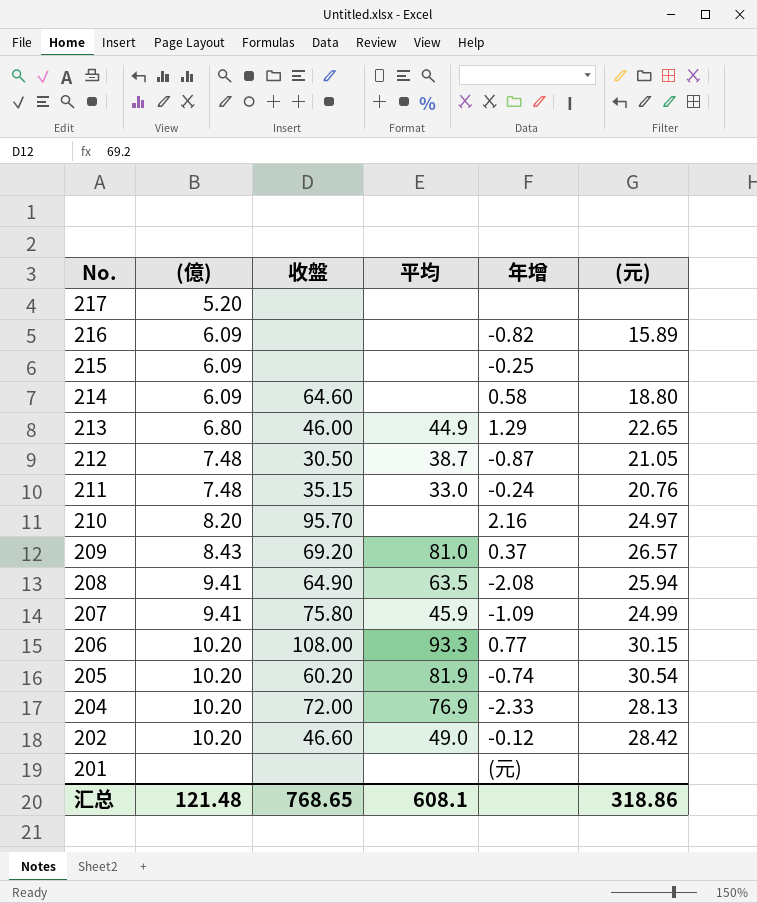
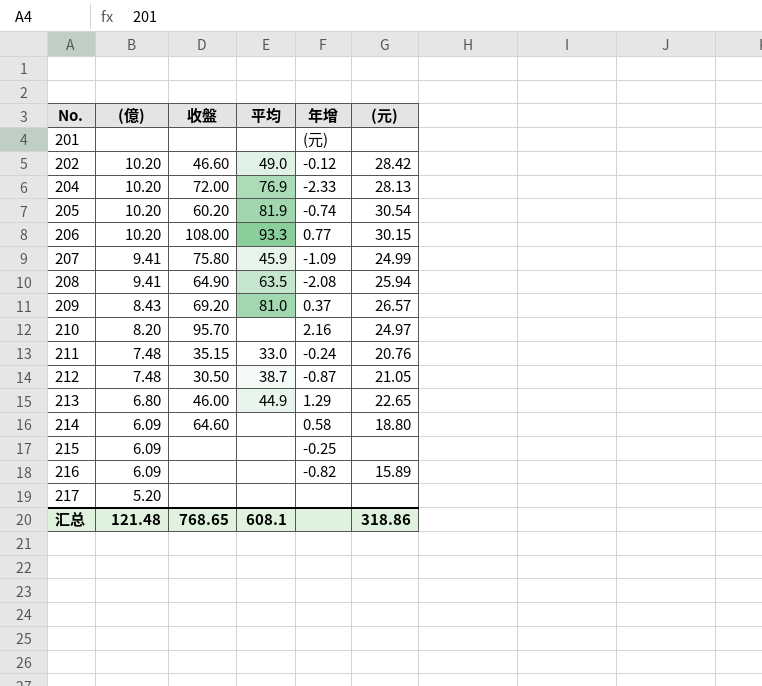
row order: No. descending -> No. ascending

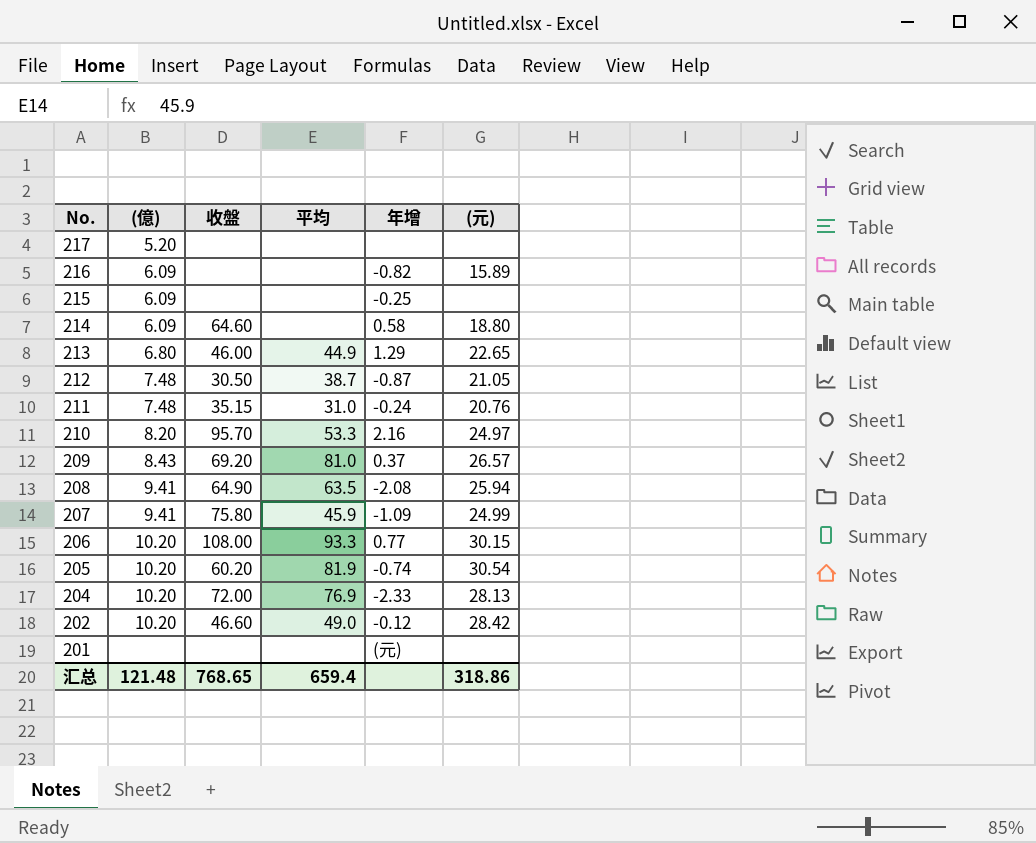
row order: No. ascending -> No. descending
211 | 平均: 33.0 -> 31.0
210 | 平均: none -> 53.3
汇总 | 平均: 608.1 -> 659.4

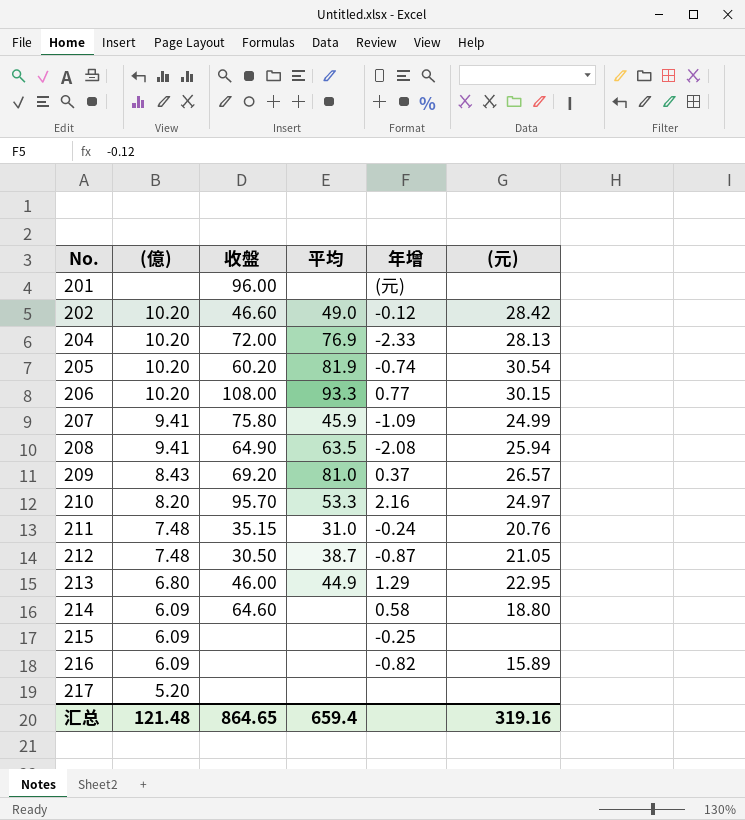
row order: No. descending -> No. ascending
201 | 收盤: none -> 96.00
213 | (元): 22.65 -> 22.95
汇总 | 收盤: 768.65 -> 864.65
汇总 | (元): 318.86 -> 319.16

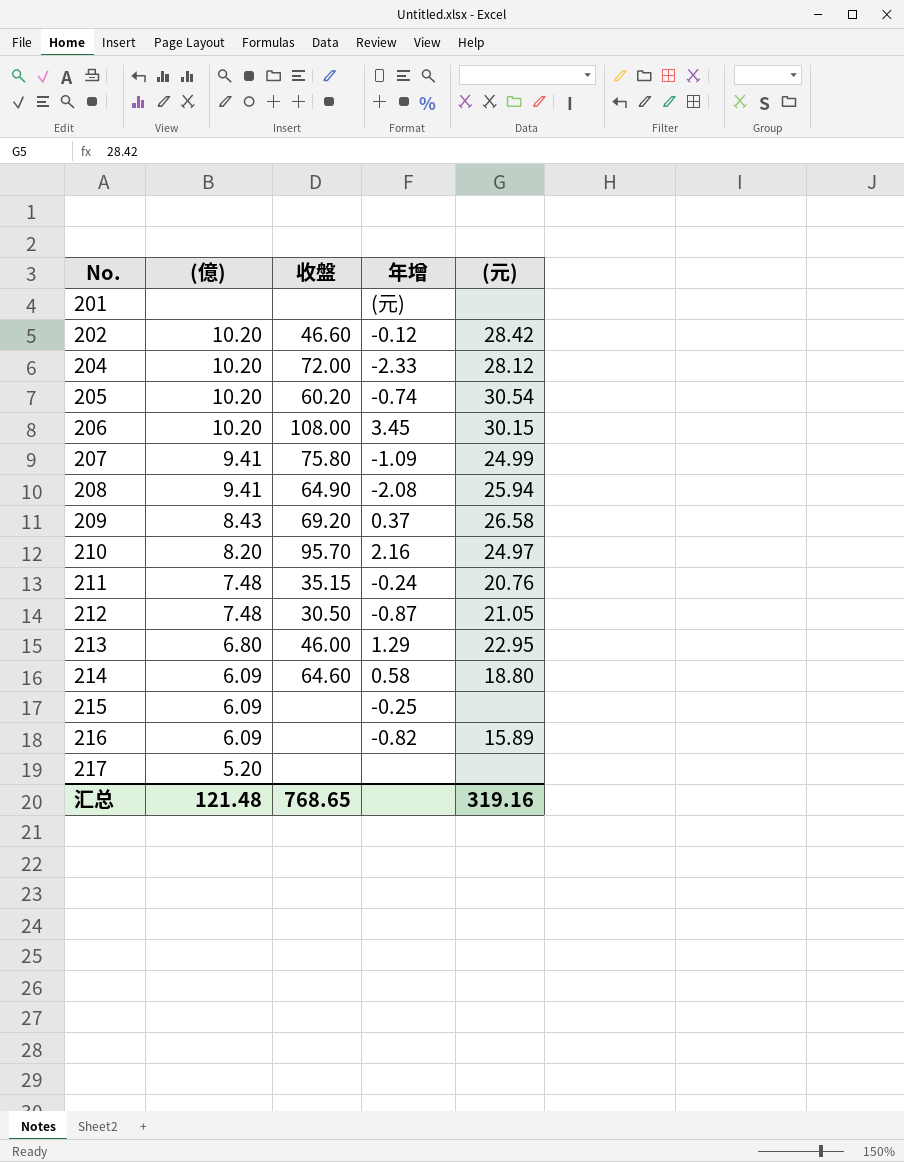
column 平均 | position: 4 -> none
201 | 收盤: 96.00 -> none
204 | (元): 28.13 -> 28.12
206 | 年增: 0.77 -> 3.45
209 | (元): 26.57 -> 26.58
汇总 | 收盤: 864.65 -> 768.65

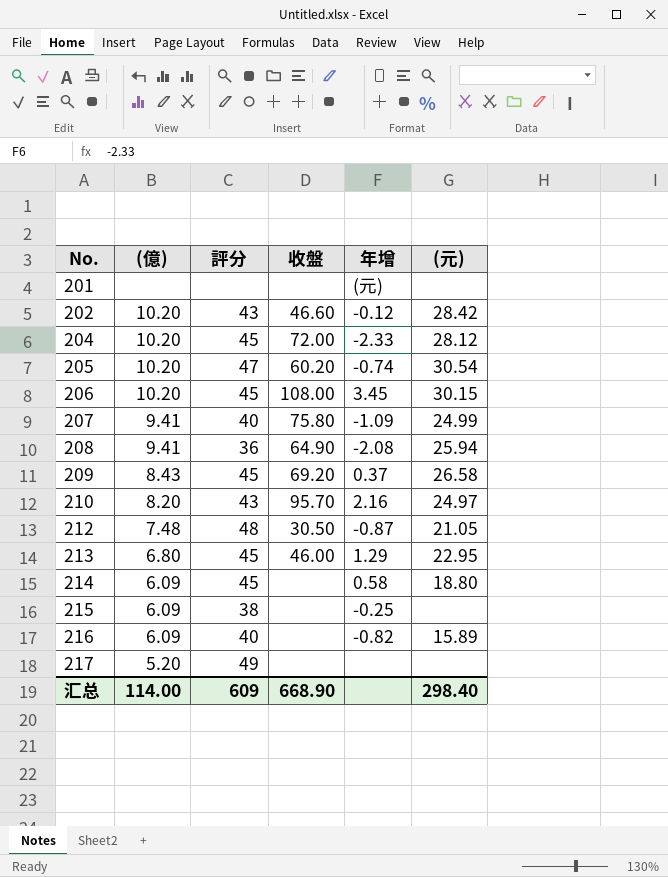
column 評分 | position: none -> 3
row 211: 7.48 | 35.15 | -0.24 | 20.76 -> none
214 | 收盤: 64.60 -> none
汇总 | (億): 121.48 -> 114.00
汇总 | 收盤: 768.65 -> 668.90
汇总 | (元): 319.16 -> 298.40

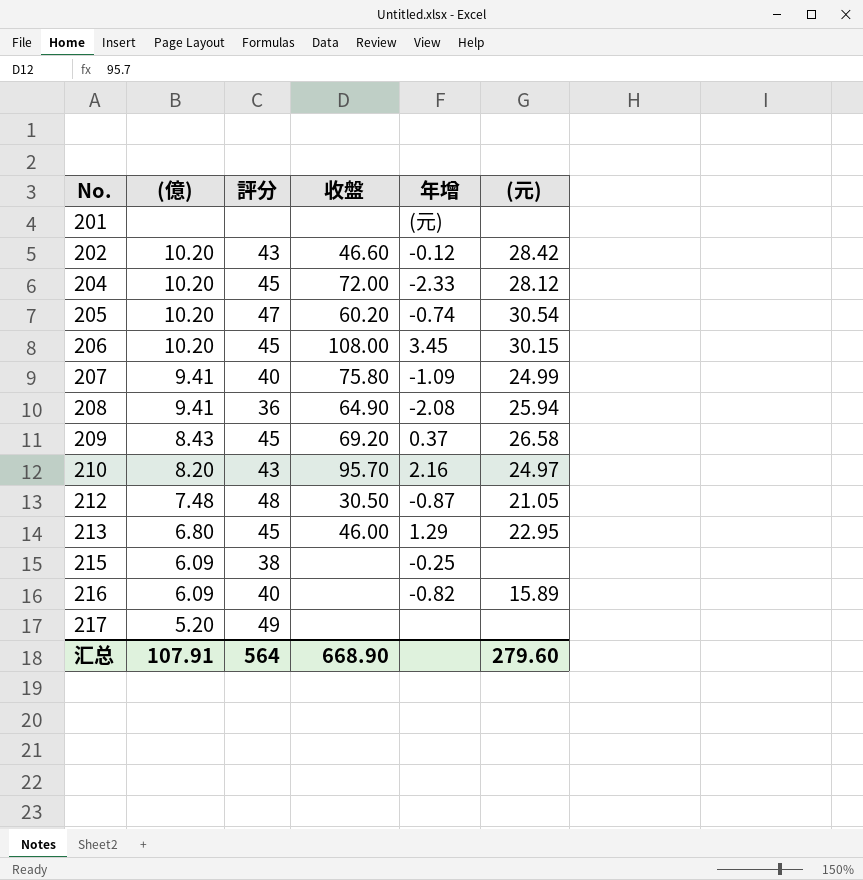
row 214: 6.09 | 45 | none | 0.58 | 18.80 -> none
汇总 | (億): 114.00 -> 107.91
汇总 | 評分: 609 -> 564
汇总 | (元): 298.40 -> 279.60

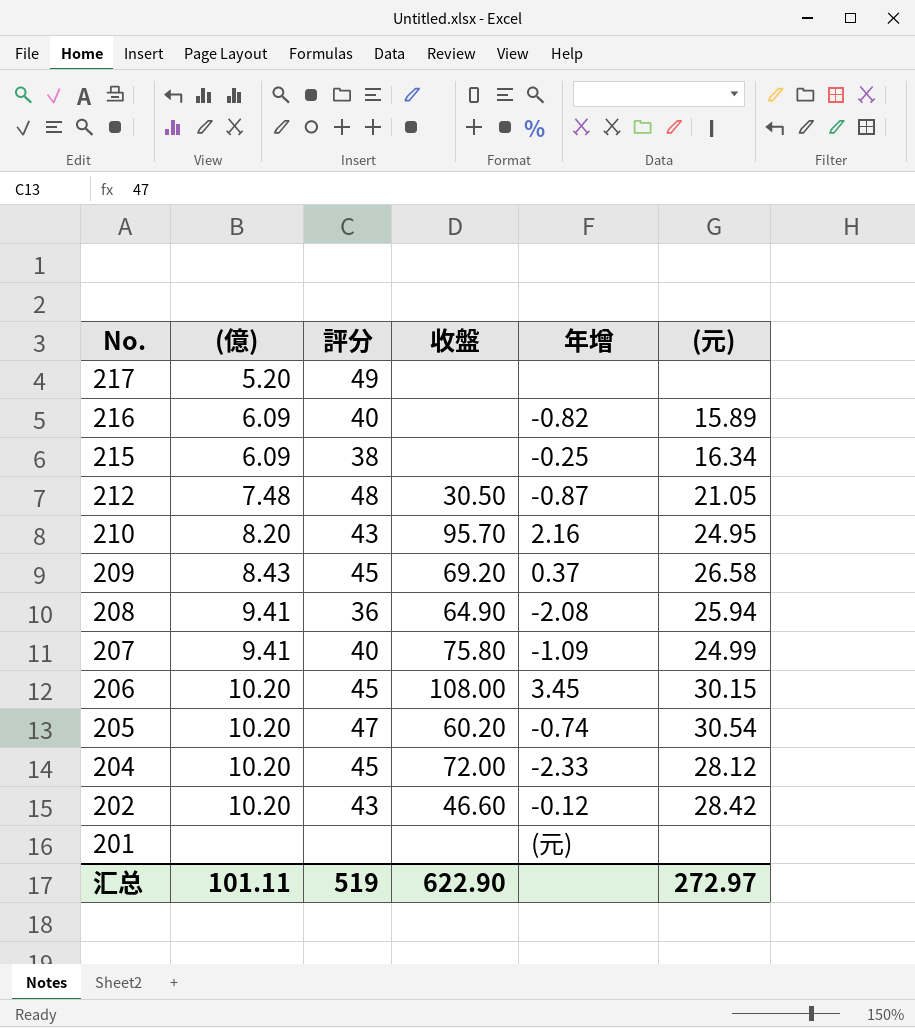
row order: No. ascending -> No. descending
row 213: 6.80 | 45 | 46.00 | 1.29 | 22.95 -> none
215 | (元): none -> 16.34
210 | (元): 24.97 -> 24.95
汇总 | (億): 107.91 -> 101.11
汇总 | 評分: 564 -> 519
汇总 | 收盤: 668.90 -> 622.90
汇总 | (元): 279.60 -> 272.97

